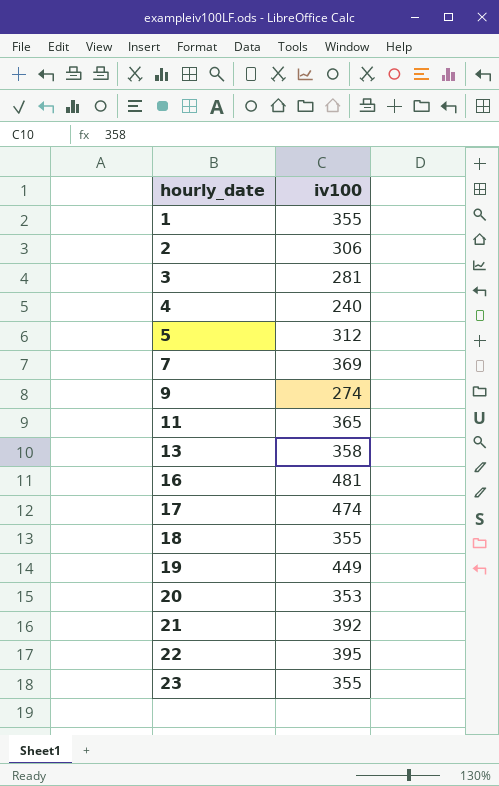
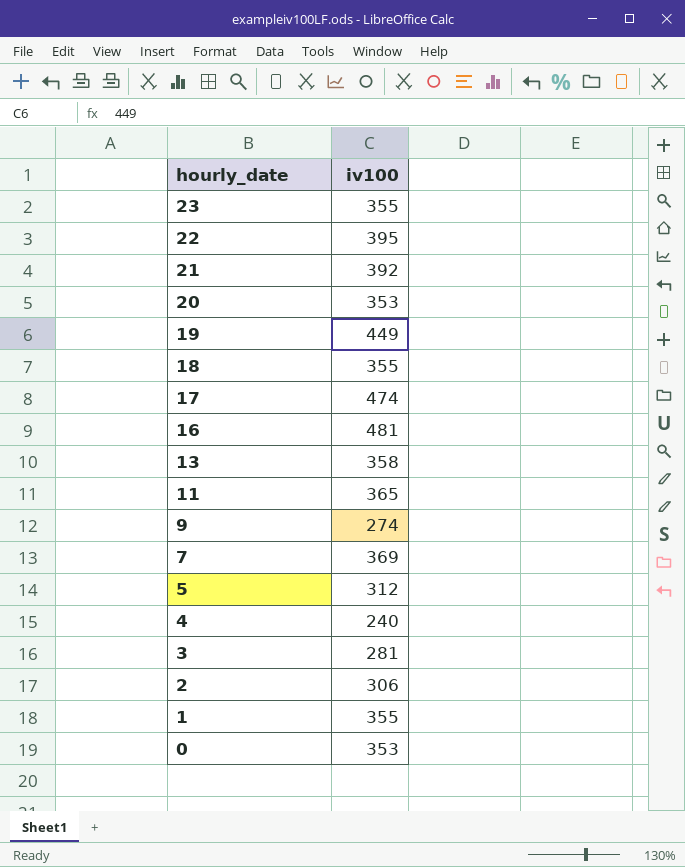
row order: hourly_date ascending -> hourly_date descending
row 0: none -> 353

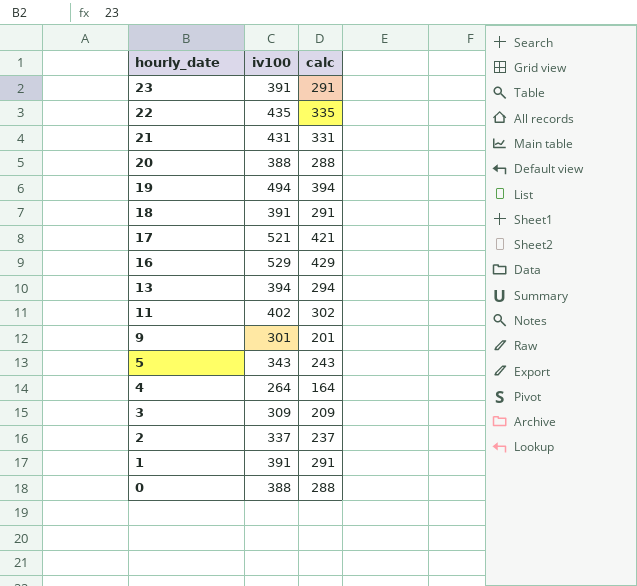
column calc | formula: none -> [iv100] - 100
row 7: 369 -> none
23 | iv100: 355 -> 391
22 | iv100: 395 -> 435
21 | iv100: 392 -> 431
20 | iv100: 353 -> 388
19 | iv100: 449 -> 494
18 | iv100: 355 -> 391
17 | iv100: 474 -> 521
16 | iv100: 481 -> 529
13 | iv100: 358 -> 394
11 | iv100: 365 -> 402
9 | iv100: 274 -> 301
5 | iv100: 312 -> 343
4 | iv100: 240 -> 264
3 | iv100: 281 -> 309
2 | iv100: 306 -> 337
1 | iv100: 355 -> 391
0 | iv100: 353 -> 388

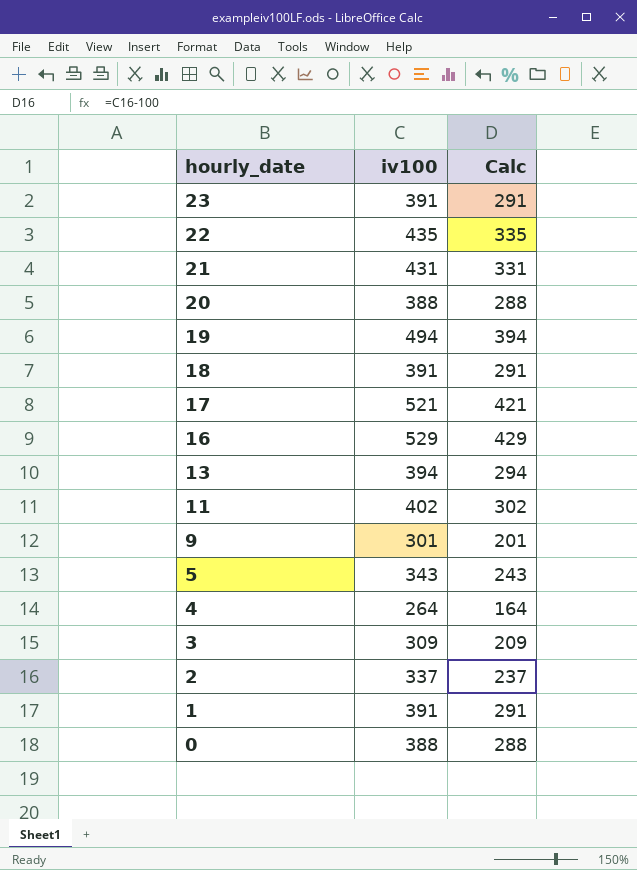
column name: calc -> Calc

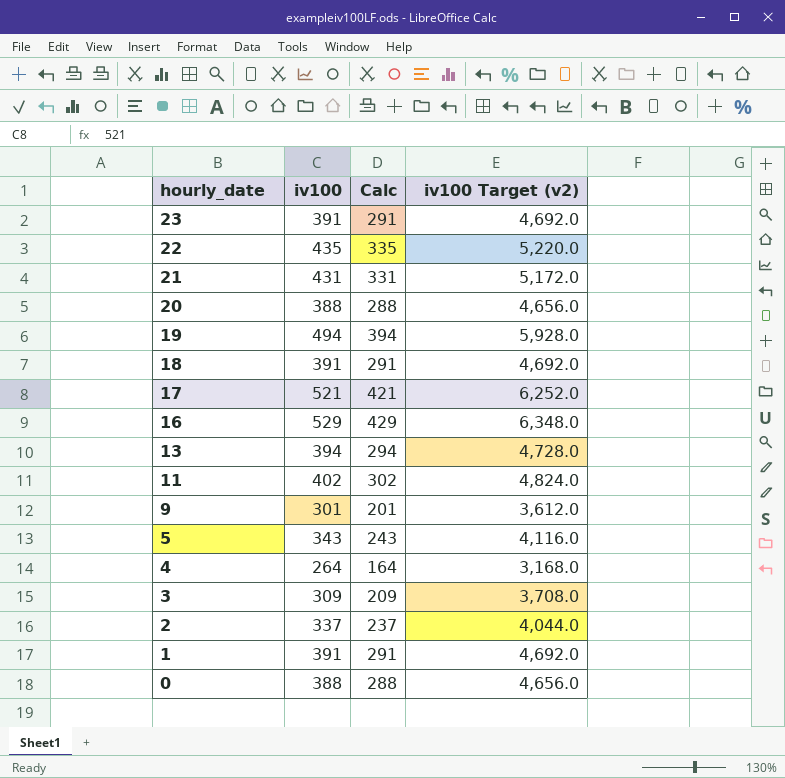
column iv100 Target (v2) | formula: none -> [iv100] * 12

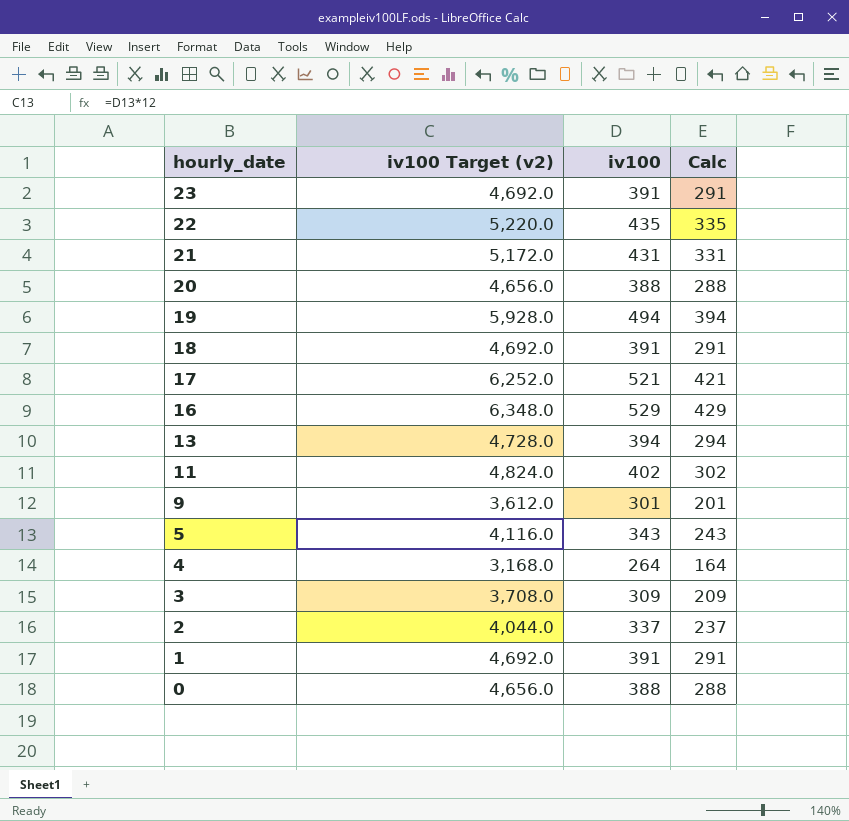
column iv100 Target (v2) | position: 4 -> 2

